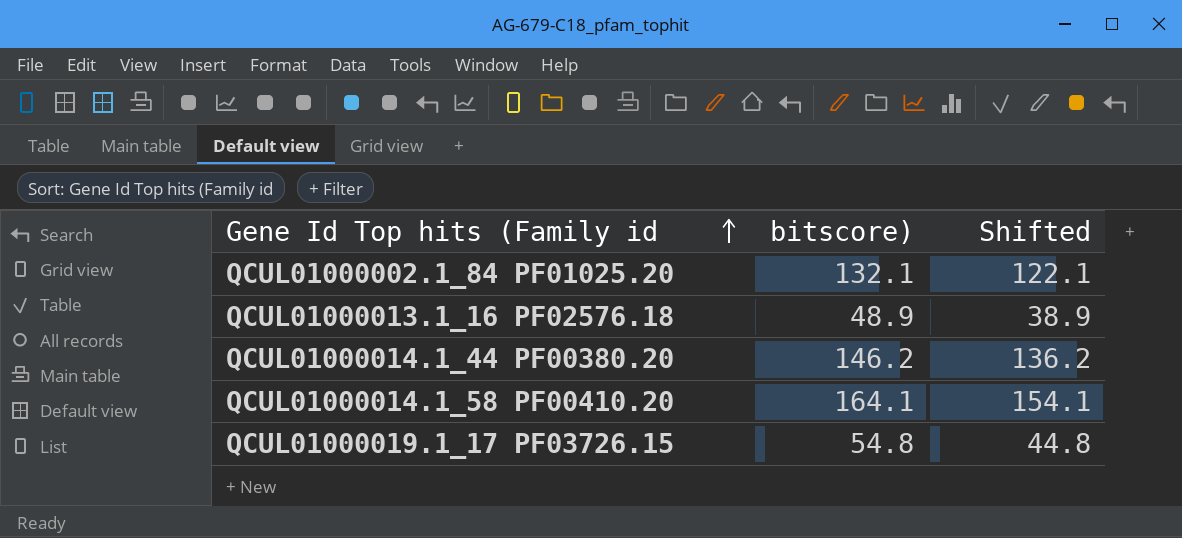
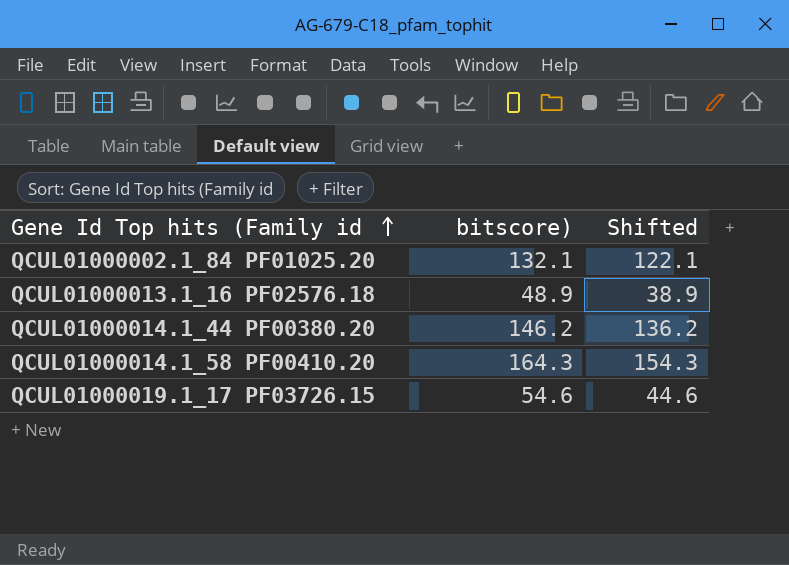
QCUL01000014.1_58 PF00410.20 | bitscore): 164.1 -> 164.3
QCUL01000014.1_58 PF00410.20 | Shifted: 154.1 -> 154.3
QCUL01000019.1_17 PF03726.15 | bitscore): 54.8 -> 54.6
QCUL01000019.1_17 PF03726.15 | Shifted: 44.8 -> 44.6

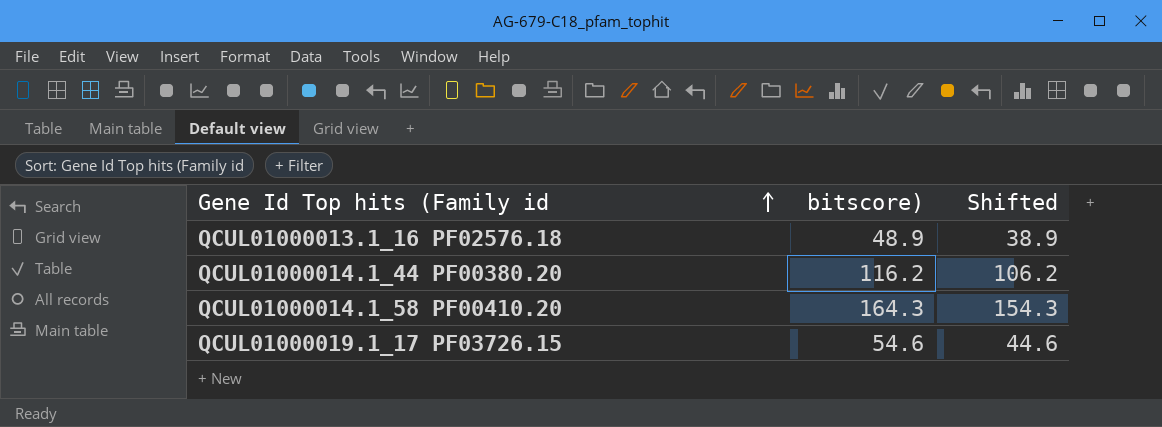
row QCUL01000002.1_84 PF01025.20: 132.1 | 122.1 -> none
QCUL01000014.1_44 PF00380.20 | bitscore): 146.2 -> 116.2
QCUL01000014.1_44 PF00380.20 | Shifted: 136.2 -> 106.2

